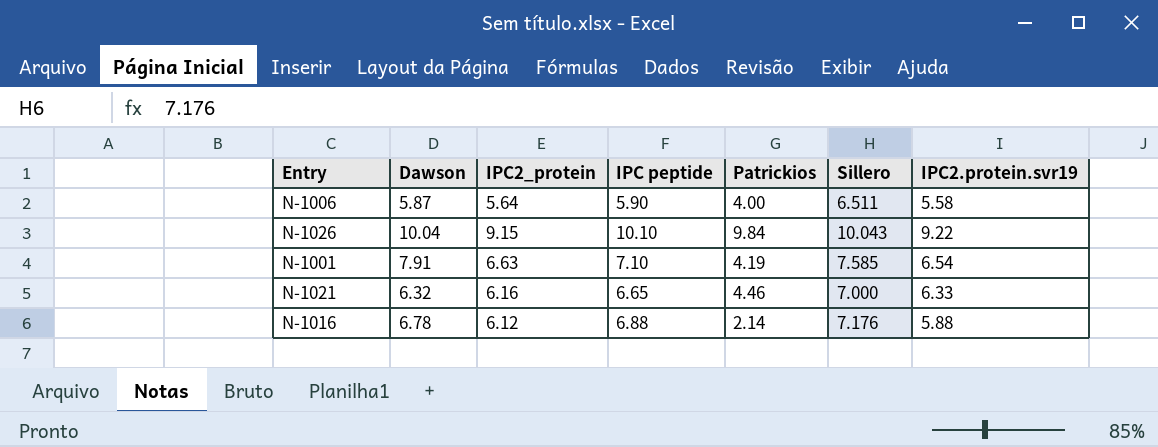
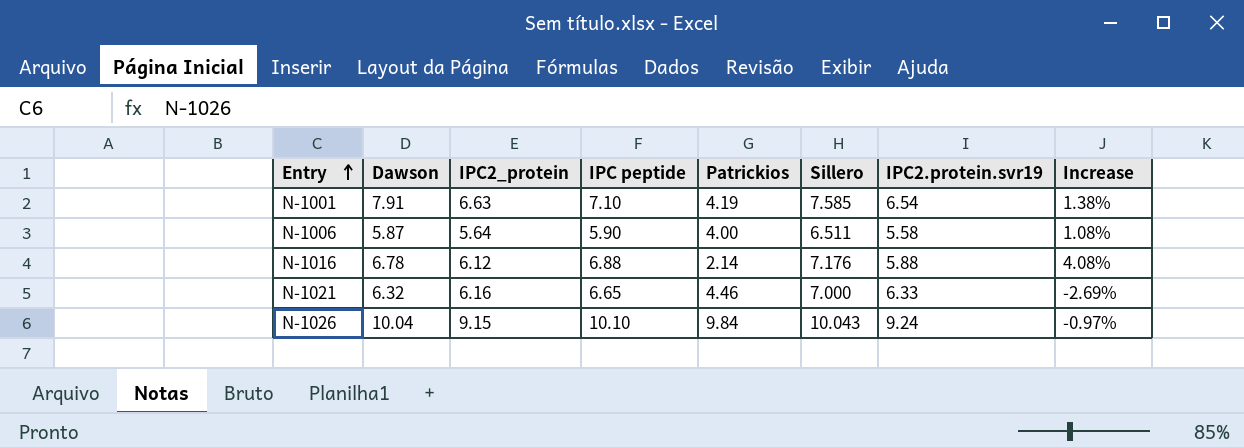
row order: none -> Entry ascending
column Increase | formula: none -> ([IPC2_protein] - [IPC2.protein.svr19]) / [IPC2.protein.svr19]
N-1026 | IPC2.protein.svr19: 9.22 -> 9.24

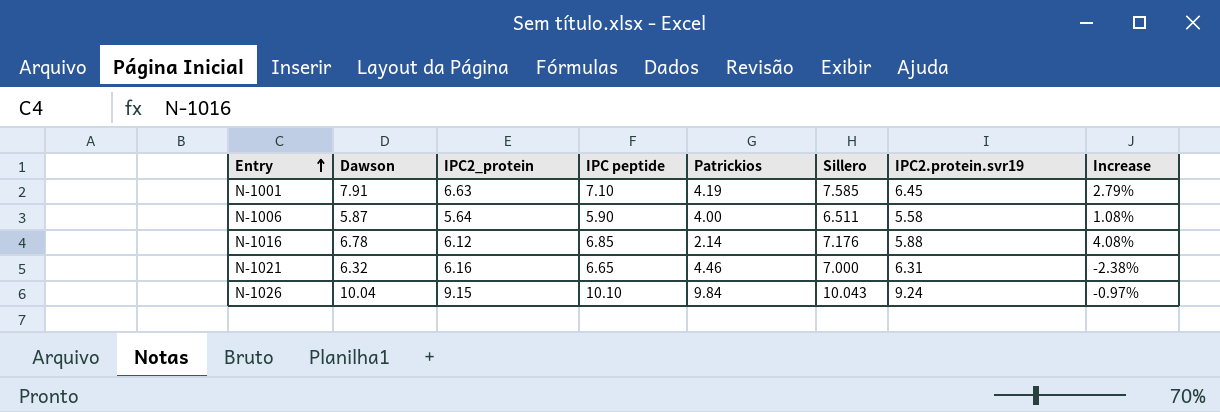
N-1001 | IPC2.protein.svr19: 6.54 -> 6.45
N-1001 | Increase: 1.38% -> 2.79%
N-1016 | IPC peptide: 6.88 -> 6.85
N-1021 | IPC2.protein.svr19: 6.33 -> 6.31
N-1021 | Increase: -2.69% -> -2.38%

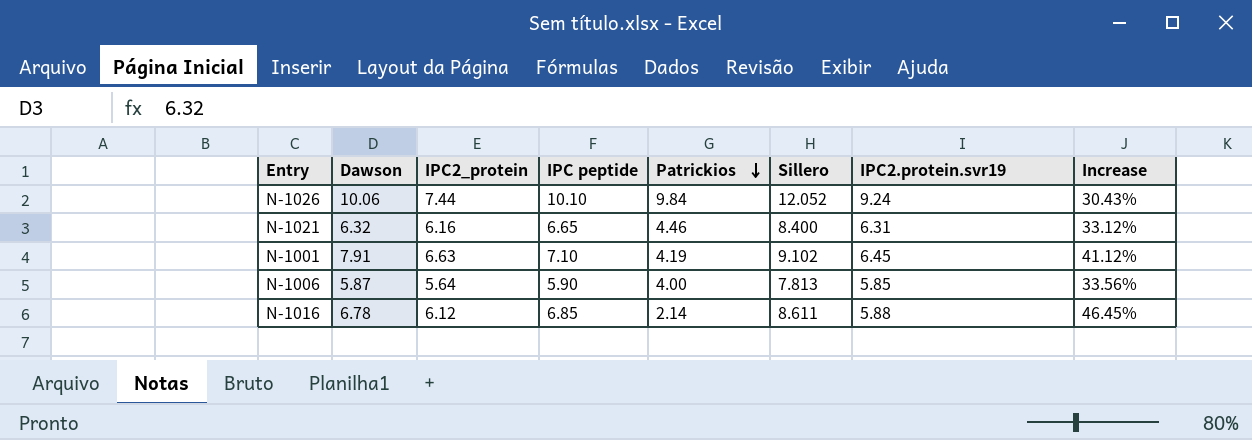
row order: Entry ascending -> Patrickios descending
column Increase | formula: ([IPC2_protein] - [IPC2.protein.svr19]) / [IPC2.protein.svr19] -> ([Sillero] - [IPC2.protein.svr19]) / [IPC2.protein.svr19]
N-1026 | Dawson: 10.04 -> 10.06
N-1026 | IPC2_protein: 9.15 -> 7.44
N-1026 | Sillero: 10.043 -> 12.052
N-1021 | Sillero: 7.000 -> 8.400
N-1001 | Sillero: 7.585 -> 9.102
N-1006 | Sillero: 6.511 -> 7.813
N-1006 | IPC2.protein.svr19: 5.58 -> 5.85
N-1016 | Sillero: 7.176 -> 8.611

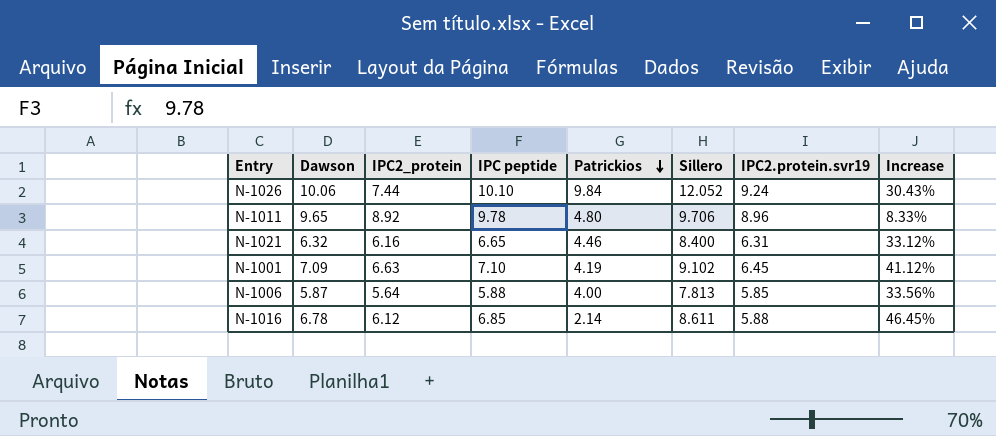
row N-1011: none -> 9.65 | 8.92 | 9.78 | 4.80 | 9.706 | 8.96 | 8.33%
N-1001 | Dawson: 7.91 -> 7.09
N-1006 | IPC peptide: 5.90 -> 5.88

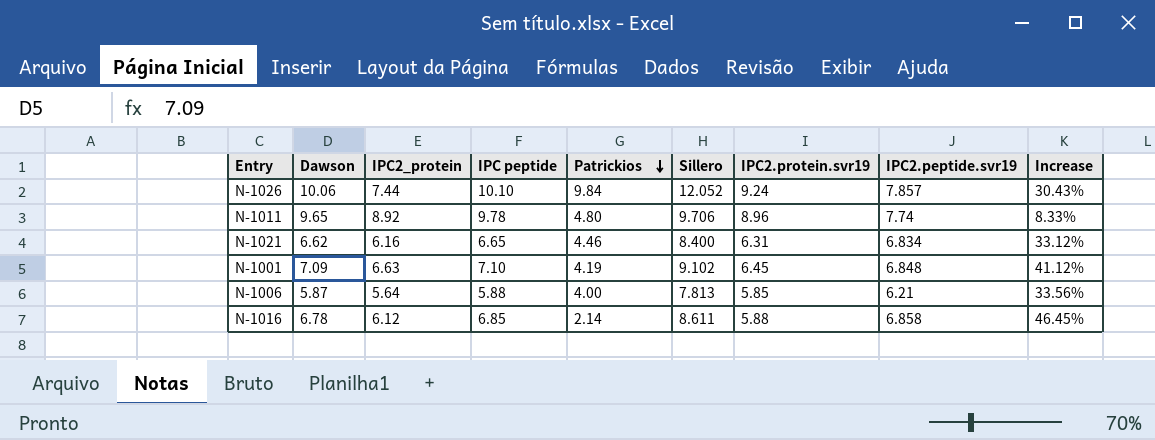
column IPC2.peptide.svr19 | position: none -> 8
N-1021 | Dawson: 6.32 -> 6.62

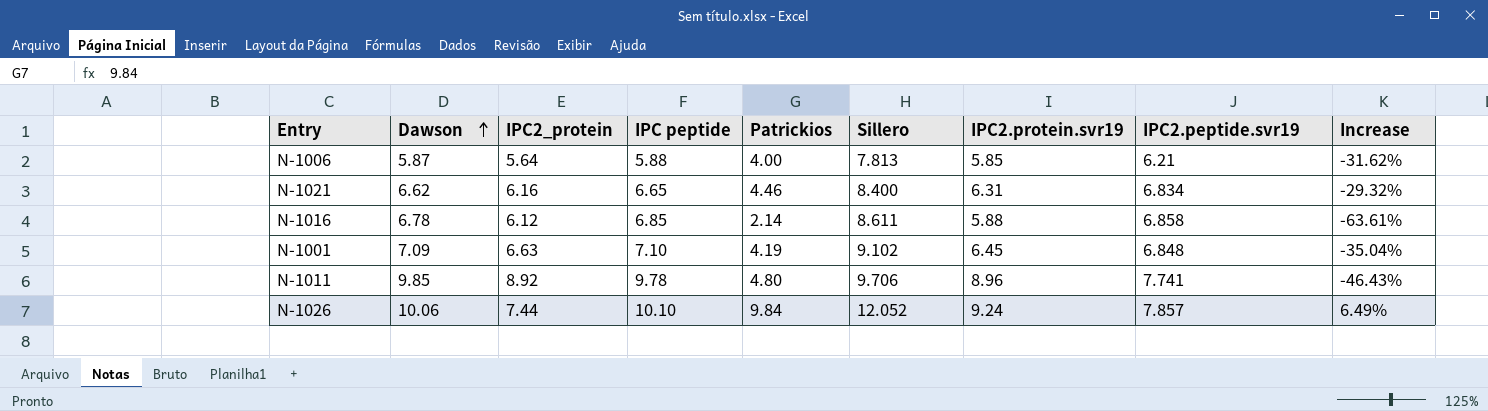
row order: Patrickios descending -> Dawson ascending
column Increase | formula: ([Sillero] - [IPC2.protein.svr19]) / [IPC2.protein.svr19] -> ([Patrickios] - [IPC2.protein.svr19]) / [IPC2.protein.svr19]
N-1011 | Dawson: 9.65 -> 9.85
N-1011 | IPC2.peptide.svr19: 7.74 -> 7.741

